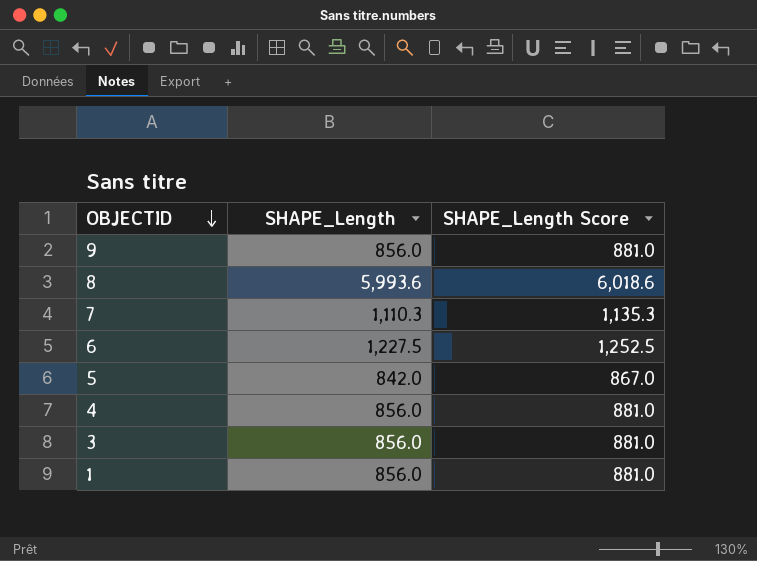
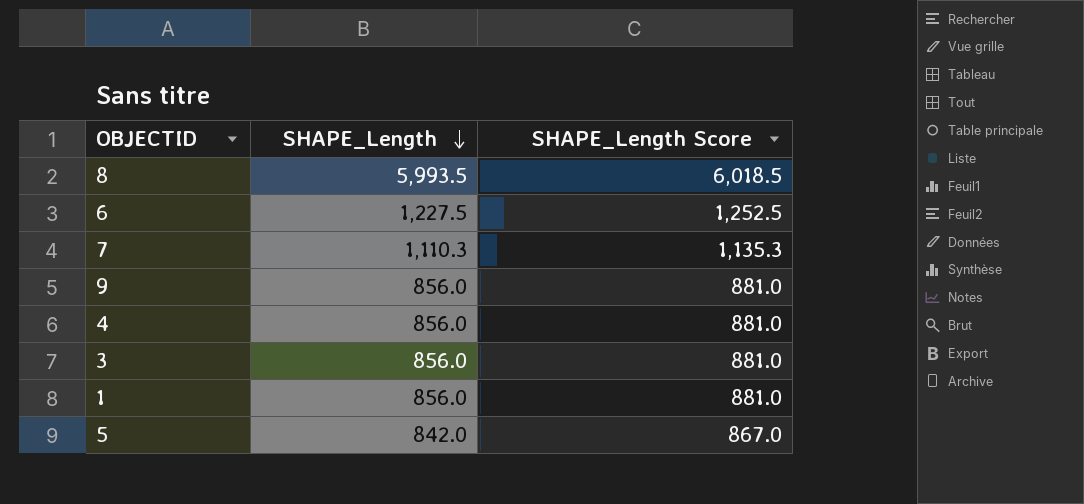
row order: OBJECTID descending -> SHAPE_Length descending
8 | SHAPE_Length: 5,993.6 -> 5,993.5
8 | SHAPE_Length Score: 6,018.6 -> 6,018.5

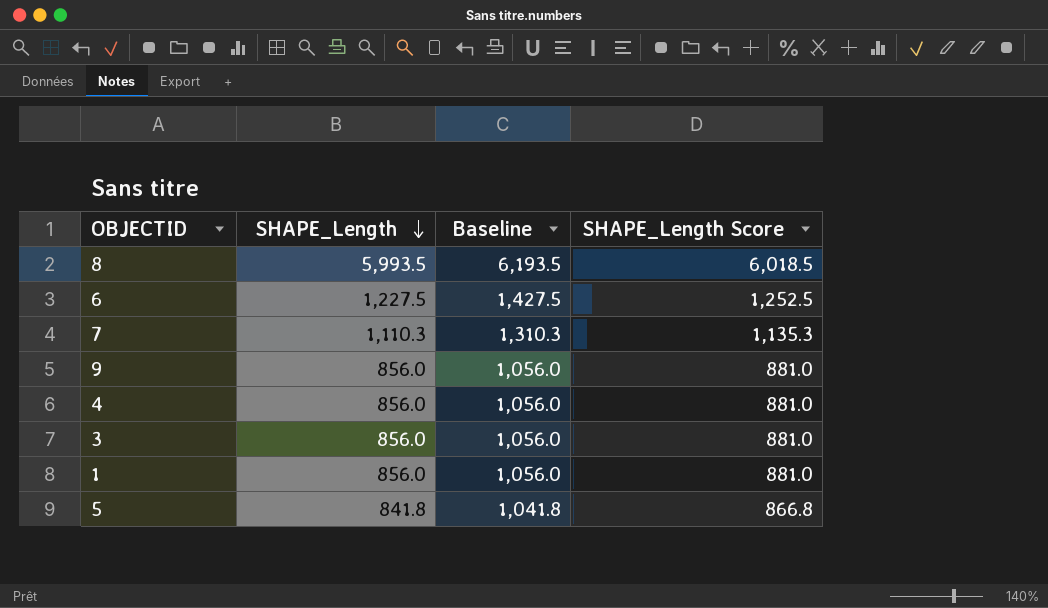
column Baseline | formula: none -> [SHAPE_Length] + 200
5 | SHAPE_Length: 842.0 -> 841.8
5 | SHAPE_Length Score: 867.0 -> 866.8

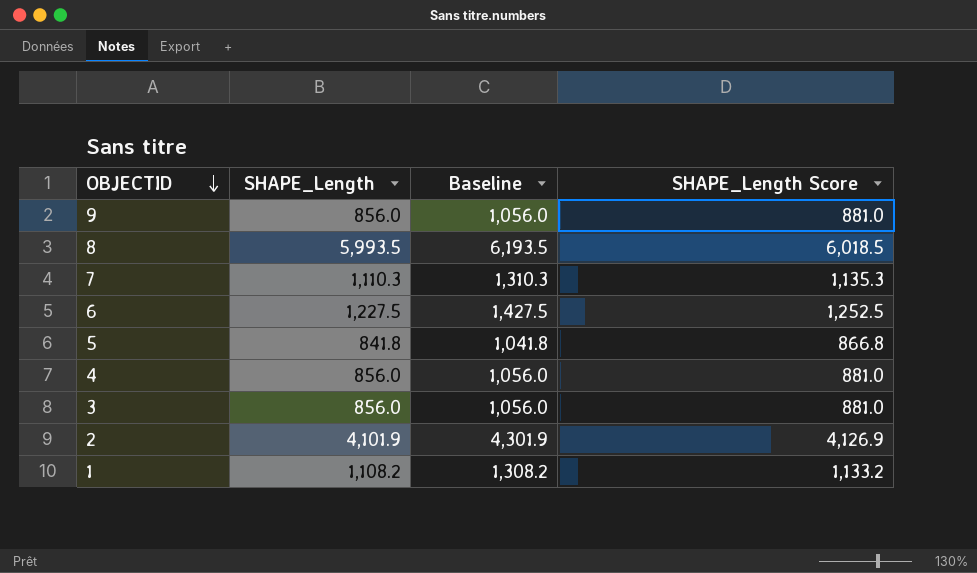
row order: SHAPE_Length descending -> OBJECTID descending
row 2: none -> 4,101.9 | 4,301.9 | 4,126.9
1 | SHAPE_Length: 856.0 -> 1,108.2
1 | Baseline: 1,056.0 -> 1,308.2
1 | SHAPE_Length Score: 881.0 -> 1,133.2

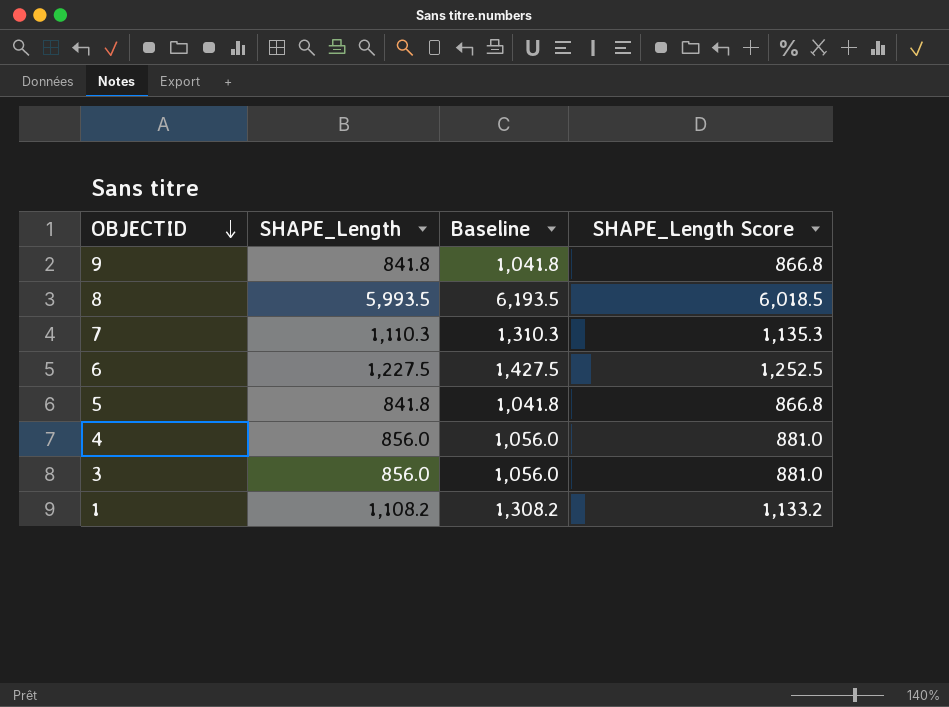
row 2: 4,101.9 | 4,301.9 | 4,126.9 -> none
9 | SHAPE_Length: 856.0 -> 841.8
9 | Baseline: 1,056.0 -> 1,041.8
9 | SHAPE_Length Score: 881.0 -> 866.8

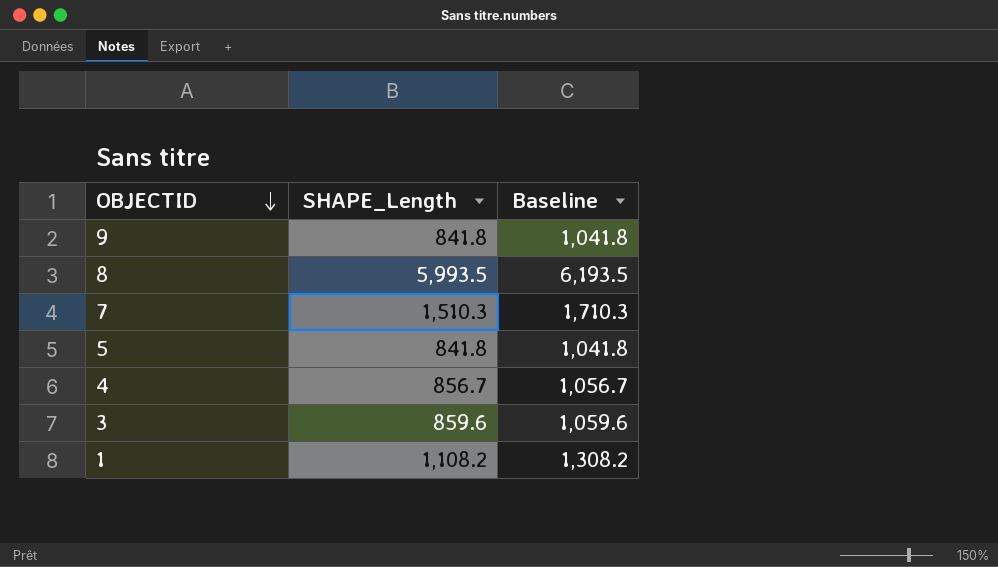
column SHAPE_Length Score | formula: [SHAPE_Length] + 25 -> none
row 6: 1,227.5 | 1,427.5 | 1,252.5 -> none
7 | SHAPE_Length: 1,110.3 -> 1,510.3
7 | Baseline: 1,310.3 -> 1,710.3
4 | SHAPE_Length: 856.0 -> 856.7
4 | Baseline: 1,056.0 -> 1,056.7
3 | SHAPE_Length: 856.0 -> 859.6
3 | Baseline: 1,056.0 -> 1,059.6

